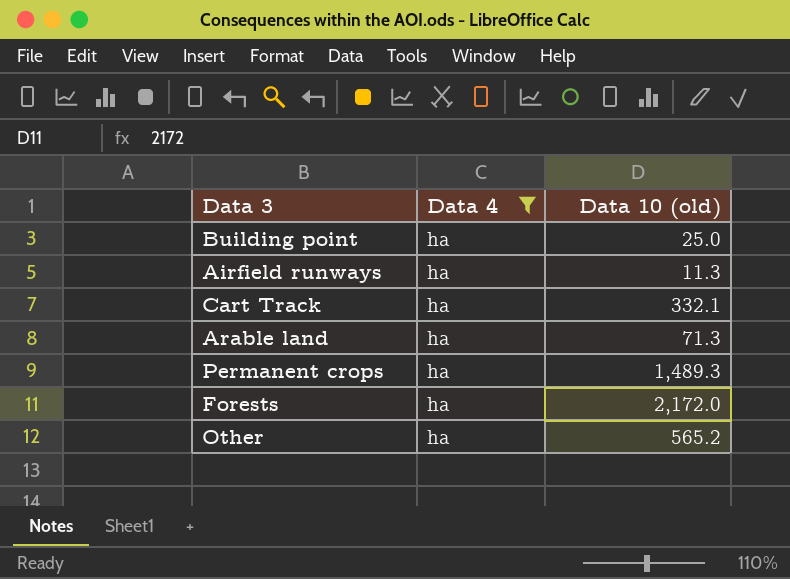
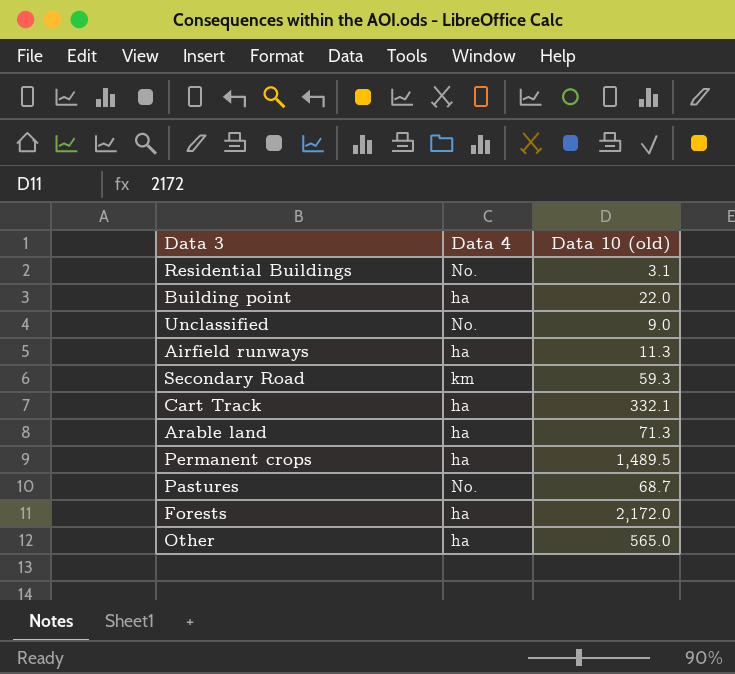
filter: Data 4 = ha -> none
Building point | Data 10 (old): 25.0 -> 22.0
Permanent crops | Data 10 (old): 1,489.3 -> 1,489.5
Other | Data 10 (old): 565.2 -> 565.0

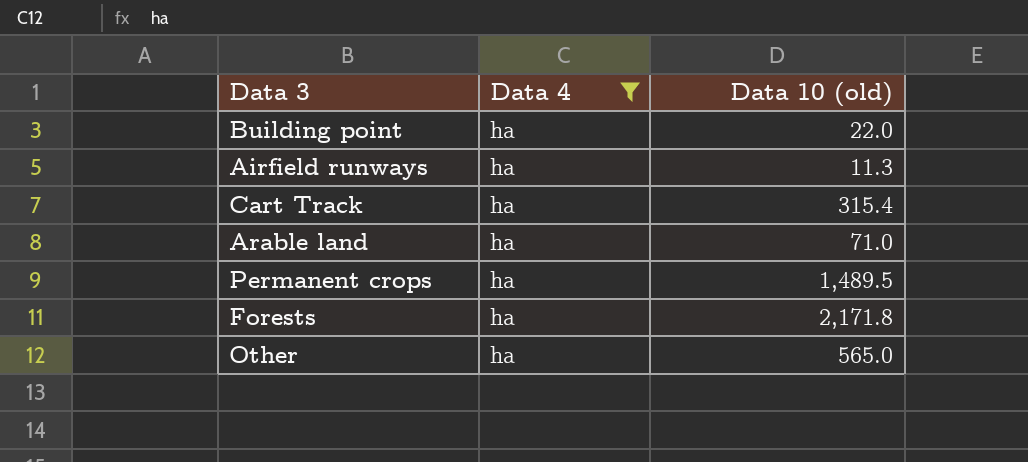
filter: none -> Data 4 = ha
Cart Track | Data 10 (old): 332.1 -> 315.4
Arable land | Data 10 (old): 71.3 -> 71.0
Forests | Data 10 (old): 2,172.0 -> 2,171.8

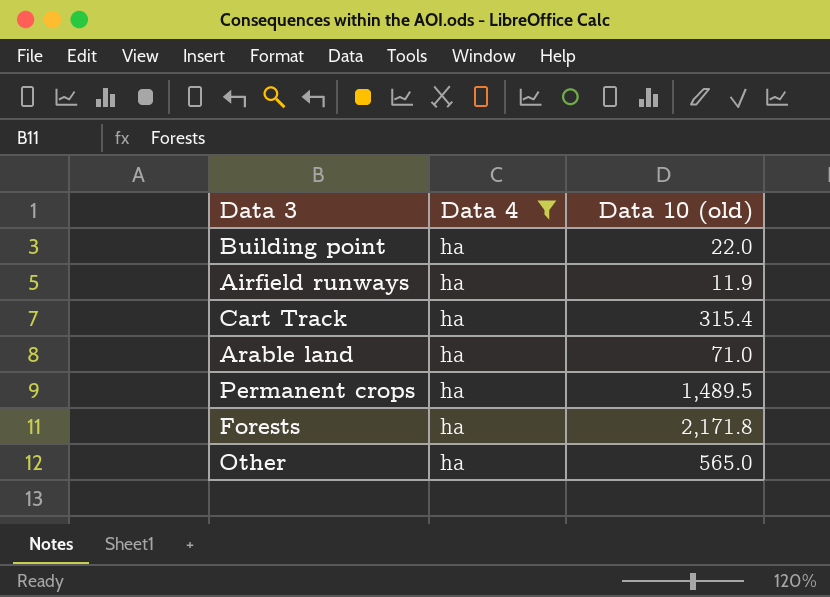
Airfield runways | Data 10 (old): 11.3 -> 11.9

